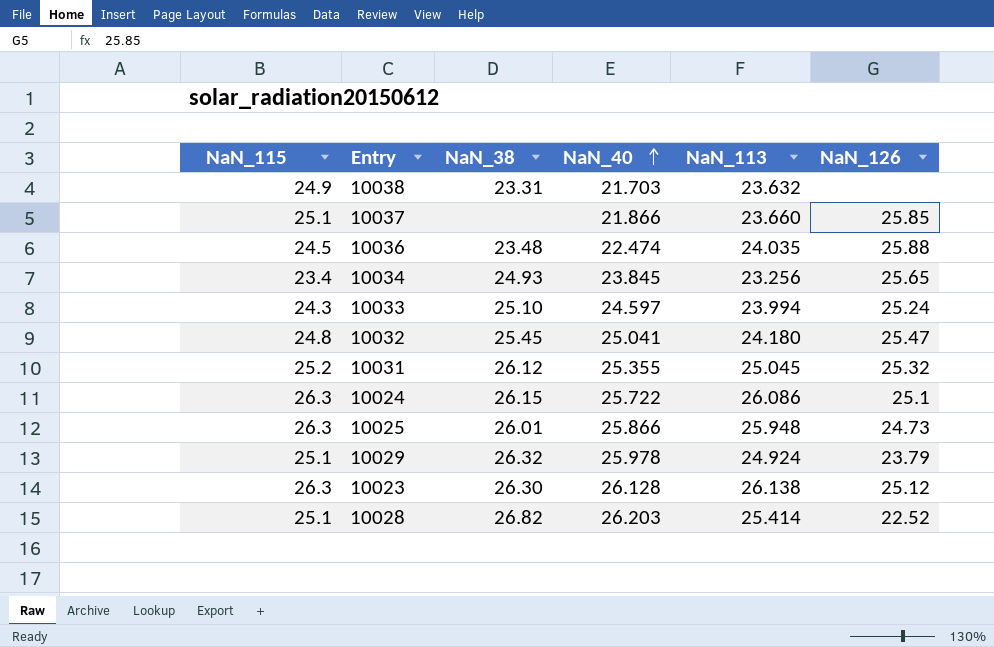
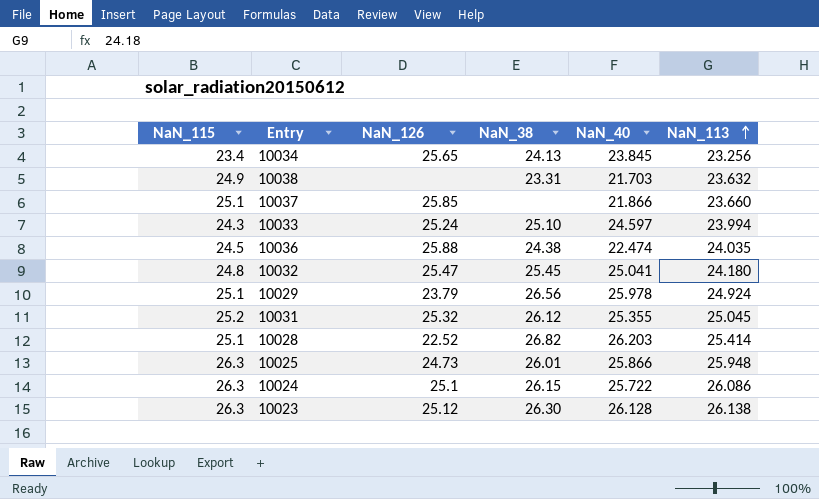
row order: NaN_40 ascending -> NaN_113 ascending
column NaN_126 | position: 6 -> 3
10034 | NaN_38: 24.93 -> 24.13
10036 | NaN_38: 23.48 -> 24.38
10029 | NaN_38: 26.32 -> 26.56

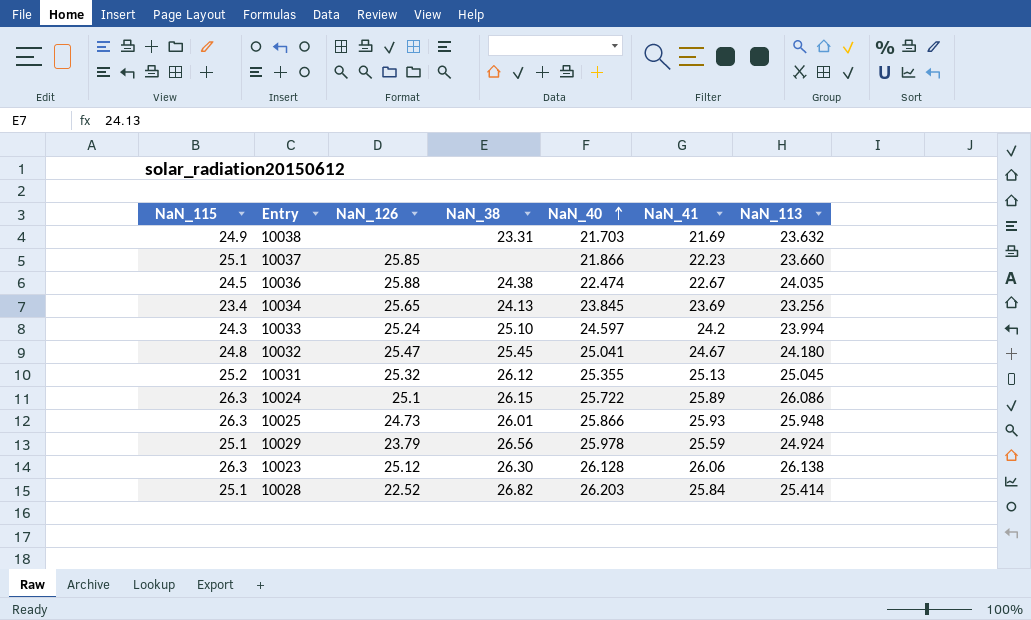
row order: NaN_113 ascending -> NaN_40 ascending
column NaN_41 | position: none -> 6

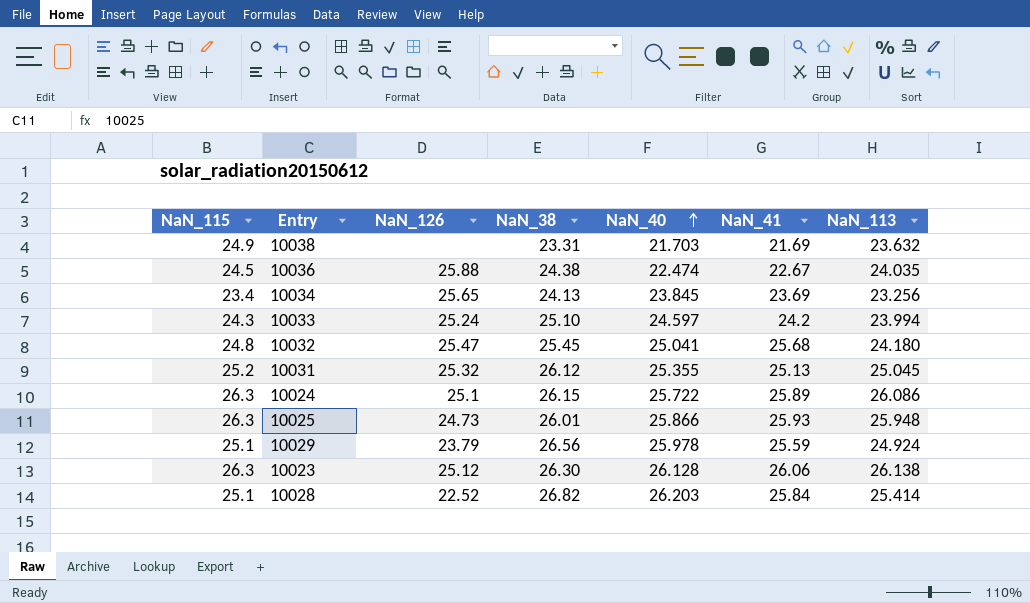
row 10037: 25.1 | 25.85 | none | 21.866 | 22.23 | 23.660 -> none
10032 | NaN_41: 24.67 -> 25.68

